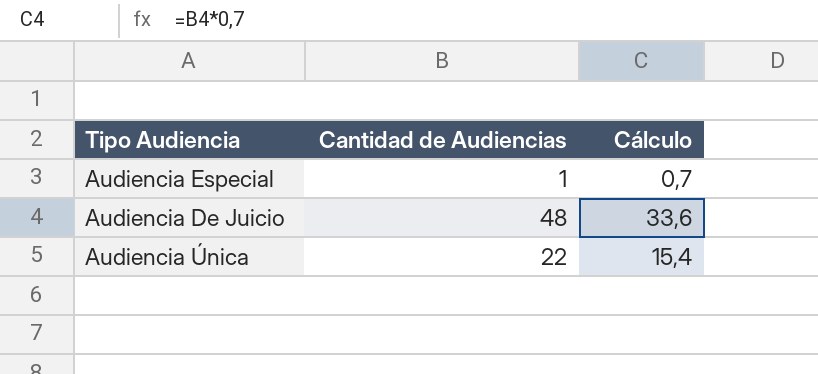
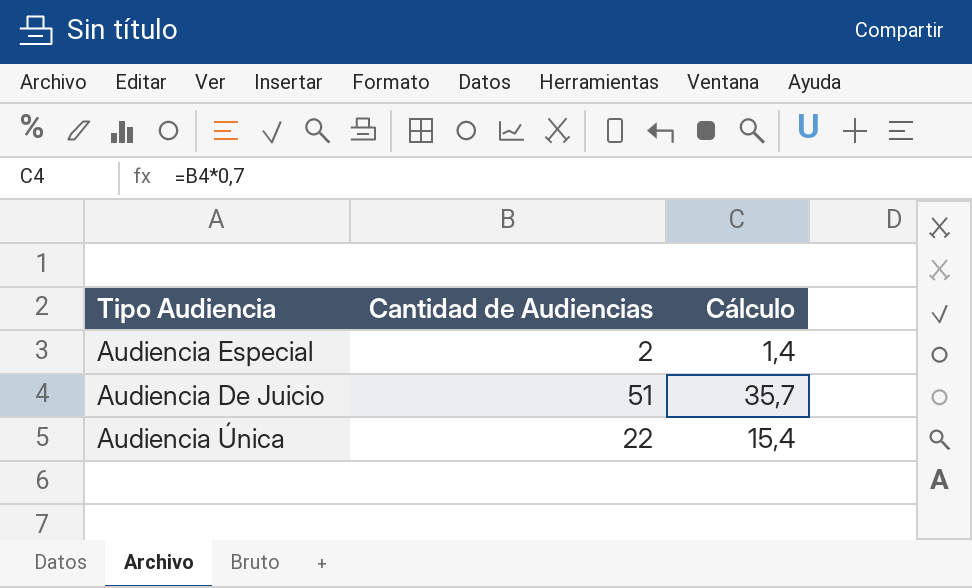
Audiencia Especial | Cantidad de Audiencias: 1 -> 2
Audiencia Especial | Cálculo: 0,7 -> 1,4
Audiencia De Juicio | Cantidad de Audiencias: 48 -> 51
Audiencia De Juicio | Cálculo: 33,6 -> 35,7

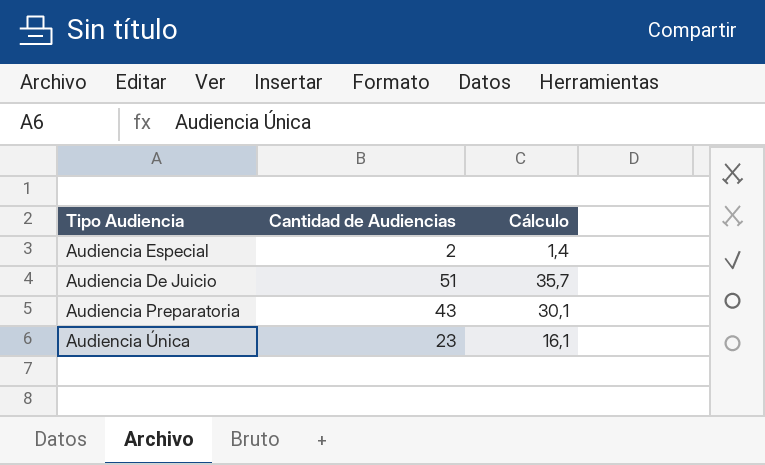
row Audiencia Preparatoria: none -> 43 | 30,1
Audiencia Única | Cantidad de Audiencias: 22 -> 23
Audiencia Única | Cálculo: 15,4 -> 16,1

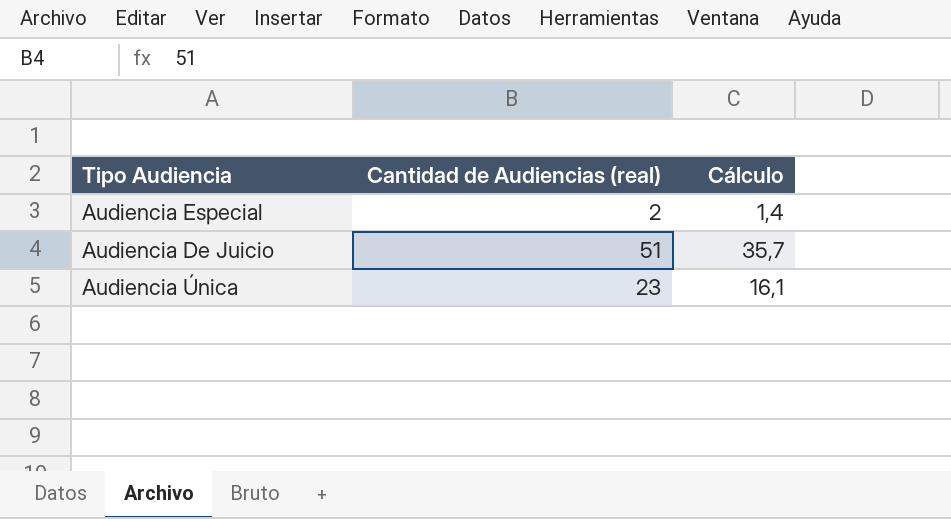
column name: Cantidad de Audiencias -> Cantidad de Audiencias (real)
row Audiencia Preparatoria: 43 | 30,1 -> none

